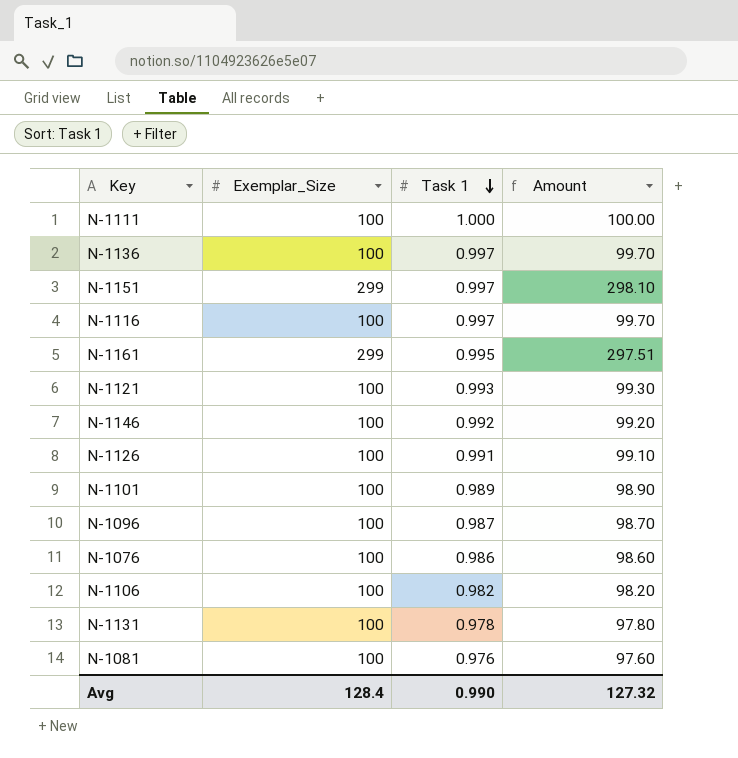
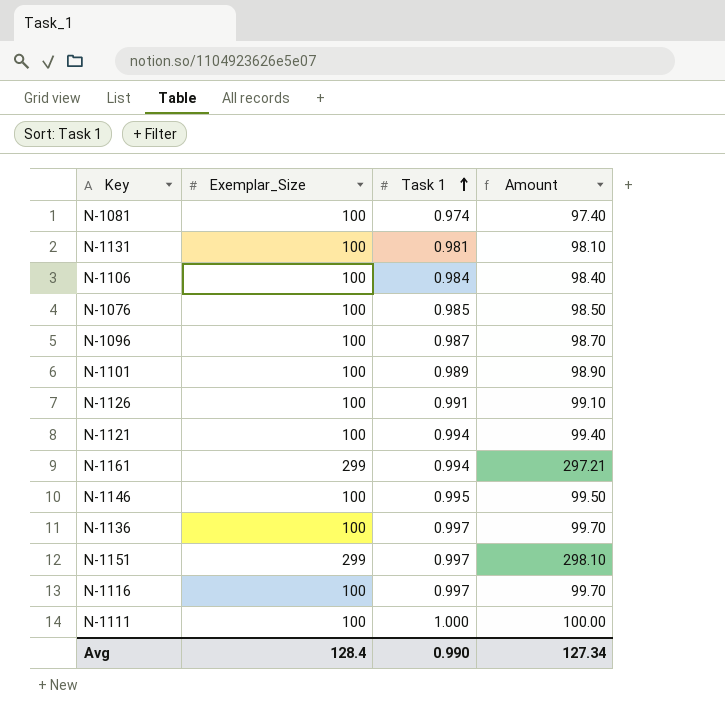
row order: Task 1 descending -> Task 1 ascending
N-1081 | Task 1: 0.976 -> 0.974
N-1081 | Amount: 97.60 -> 97.40
N-1131 | Task 1: 0.978 -> 0.981
N-1131 | Amount: 97.80 -> 98.10
N-1106 | Task 1: 0.982 -> 0.984
N-1106 | Amount: 98.20 -> 98.40
N-1076 | Task 1: 0.986 -> 0.985
N-1076 | Amount: 98.60 -> 98.50
N-1121 | Task 1: 0.993 -> 0.994
N-1121 | Amount: 99.30 -> 99.40
N-1161 | Task 1: 0.995 -> 0.994
N-1161 | Amount: 297.51 -> 297.21
N-1146 | Task 1: 0.992 -> 0.995
N-1146 | Amount: 99.20 -> 99.50
Avg | Amount: 127.32 -> 127.34

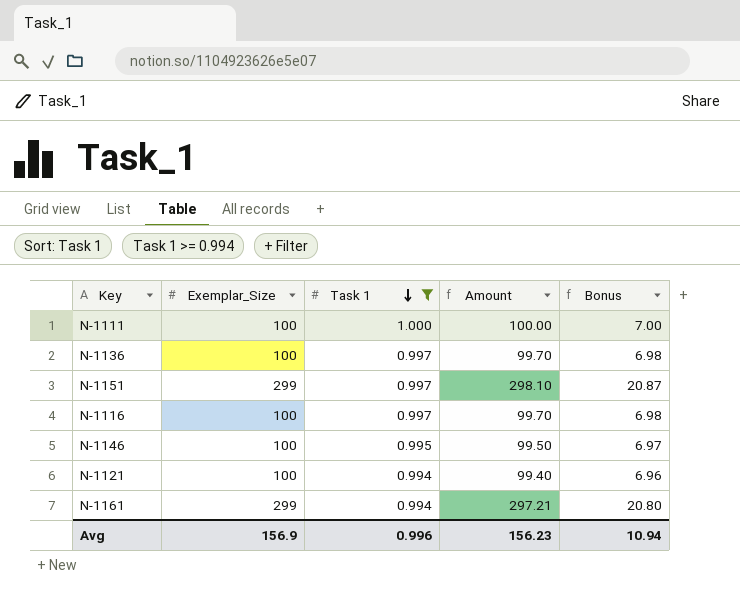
filter: none -> Task 1 >= 0.994
row order: Task 1 ascending -> Task 1 descending
column Bonus | formula: none -> [Amount] * 0.07
Avg | Exemplar_Size: 128.4 -> 156.9
Avg | Task 1: 0.990 -> 0.996
Avg | Amount: 127.34 -> 156.23

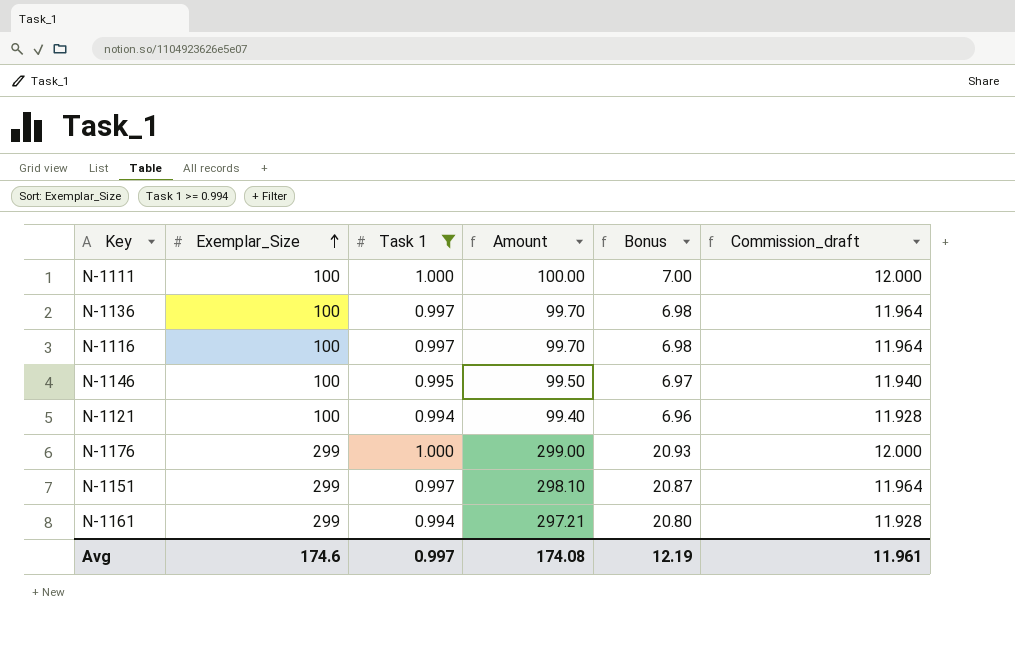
row order: Task 1 descending -> Exemplar_Size ascending
column Commission_draft | formula: none -> [Task 1] * 12
row N-1176: none -> 299 | 1.000 | 299.00 | 20.93 | 12.000
Avg | Exemplar_Size: 156.9 -> 174.6
Avg | Task 1: 0.996 -> 0.997
Avg | Amount: 156.23 -> 174.08
Avg | Bonus: 10.94 -> 12.19

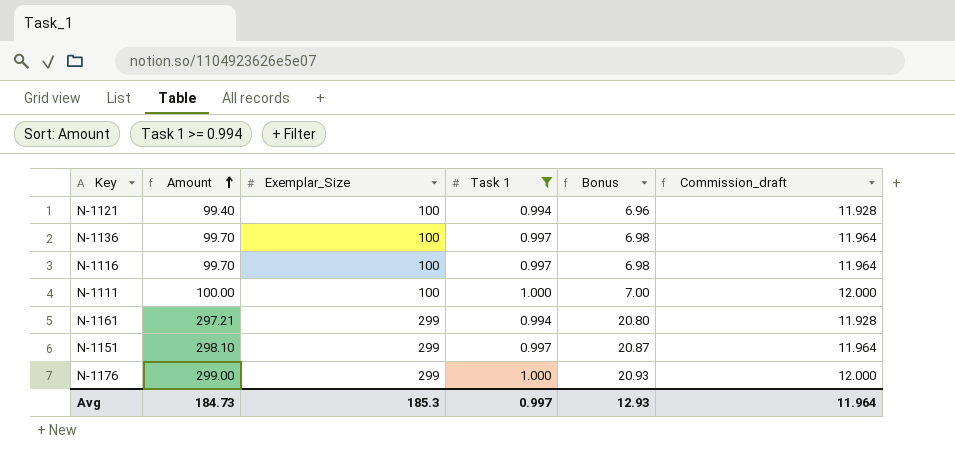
row order: Exemplar_Size ascending -> Amount ascending
column Amount | position: 4 -> 2
row N-1146: 100 | 0.995 | 99.50 | 6.97 | 11.940 -> none
Avg | Amount: 174.08 -> 184.73
Avg | Exemplar_Size: 174.6 -> 185.3
Avg | Bonus: 12.19 -> 12.93
Avg | Commission_draft: 11.961 -> 11.964

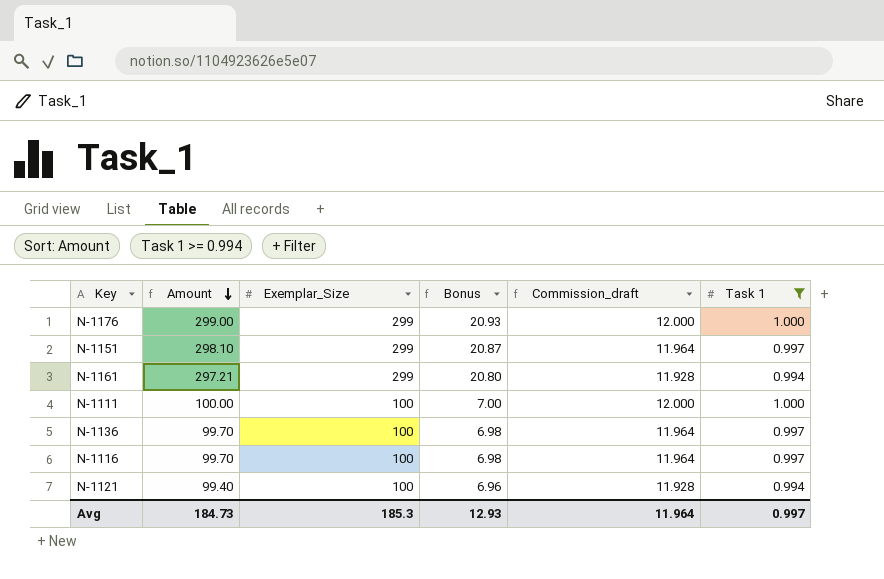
row order: Amount ascending -> Amount descending
column Task 1 | position: 4 -> 6

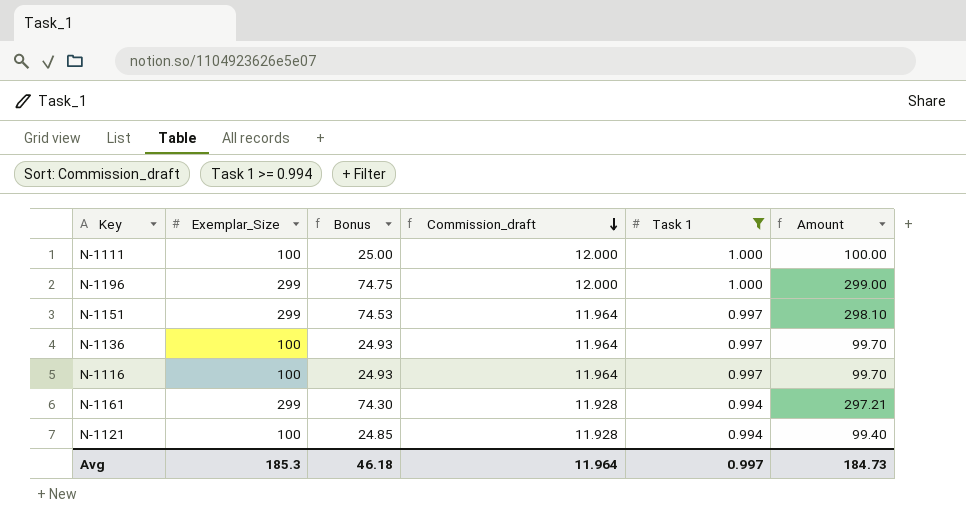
row order: Amount descending -> Commission_draft descending
column Bonus | formula: [Amount] * 0.07 -> [Amount] * 0.25
column Amount | position: 2 -> 6
row N-1176: 299.00 | 299 | 20.93 | 12.000 | 1.000 -> none
row N-1196: none -> 299 | 74.75 | 12.000 | 1.000 | 299.00
Avg | Bonus: 12.93 -> 46.18

